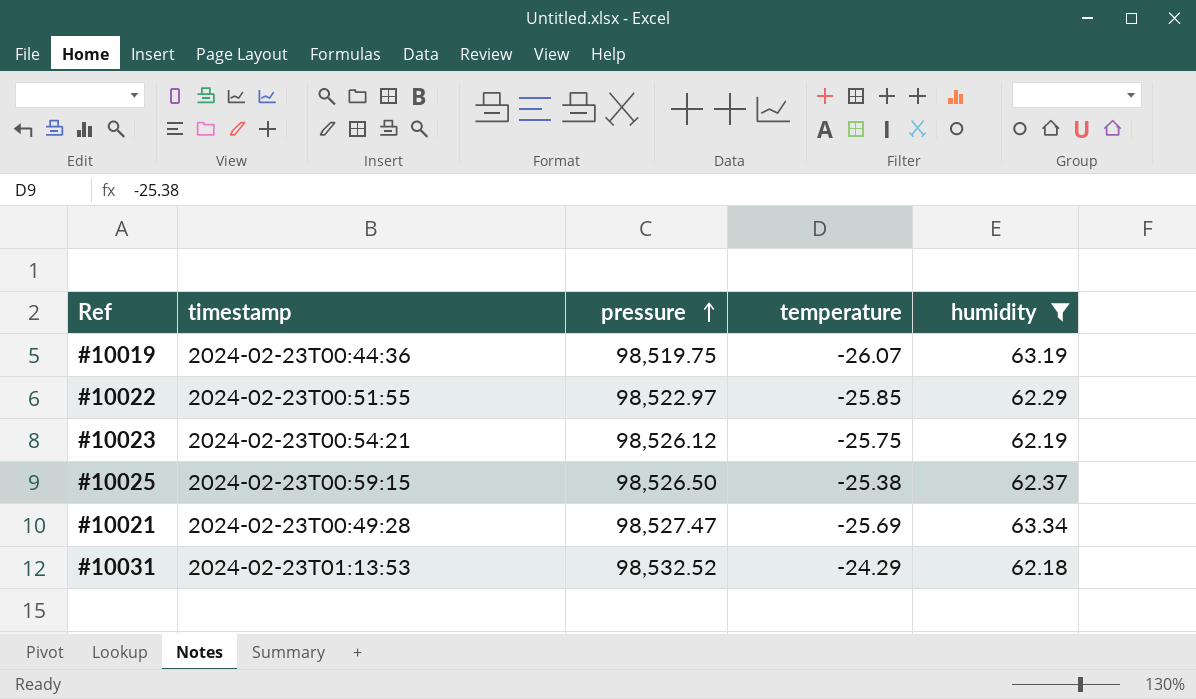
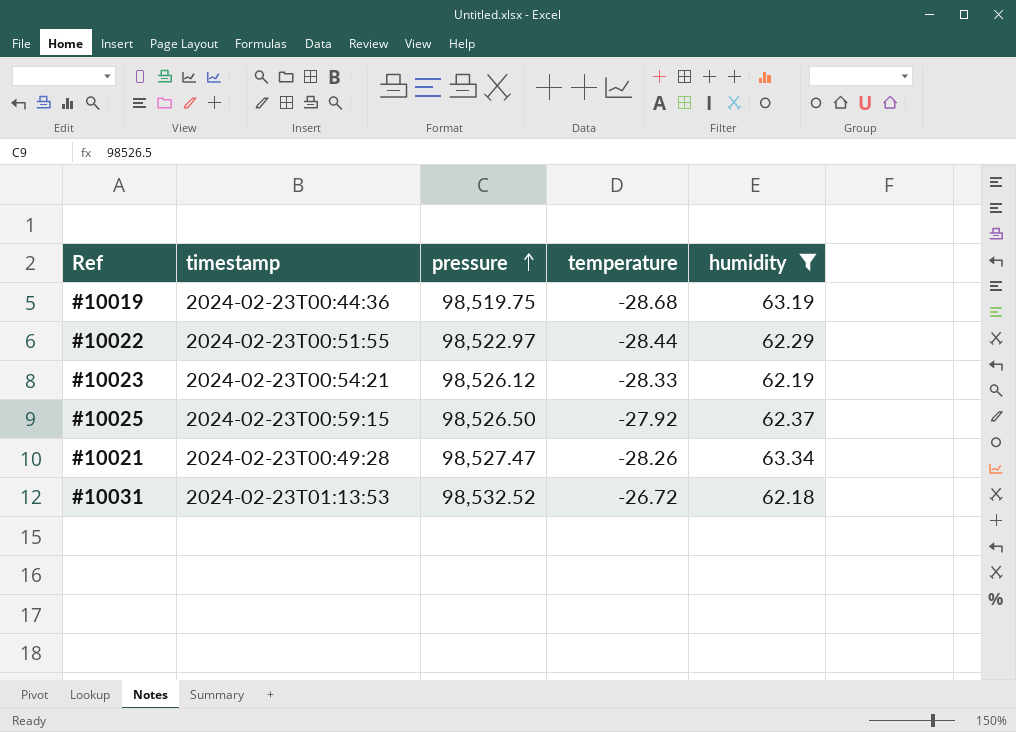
#10019 | temperature: -26.07 -> -28.68
#10022 | temperature: -25.85 -> -28.44
#10023 | temperature: -25.75 -> -28.33
#10025 | temperature: -25.38 -> -27.92
#10021 | temperature: -25.69 -> -28.26
#10031 | temperature: -24.29 -> -26.72

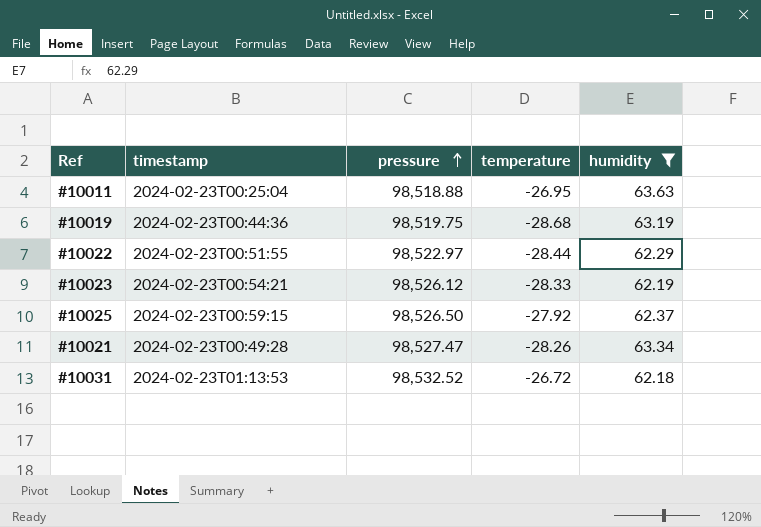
row #10011: none -> 2024-02-23T00:25:04 | 98,518.88 | -26.95 | 63.63

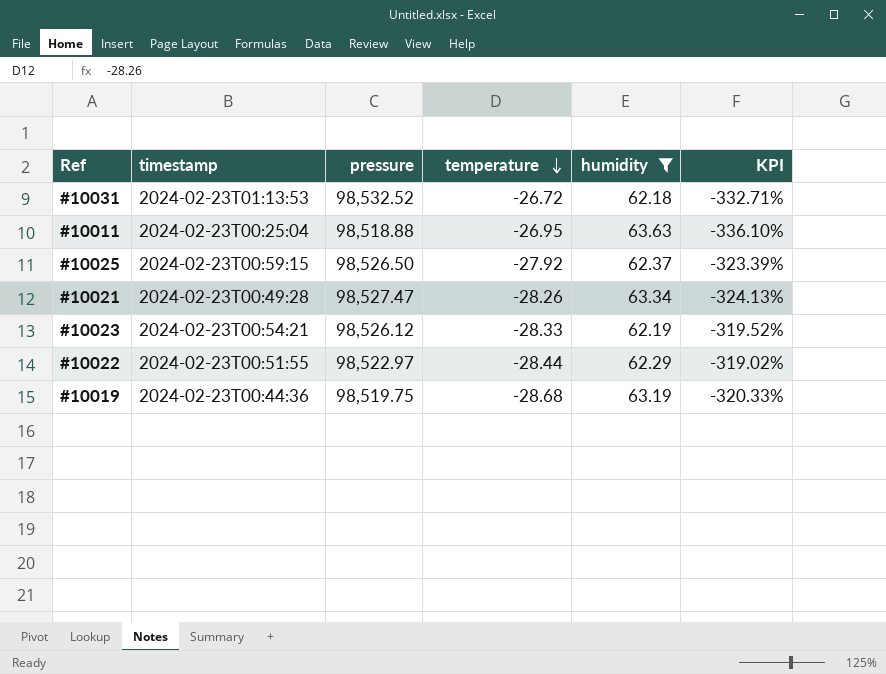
row order: pressure ascending -> temperature descending
column KPI | formula: none -> ([humidity] - [temperature]) / [temperature]

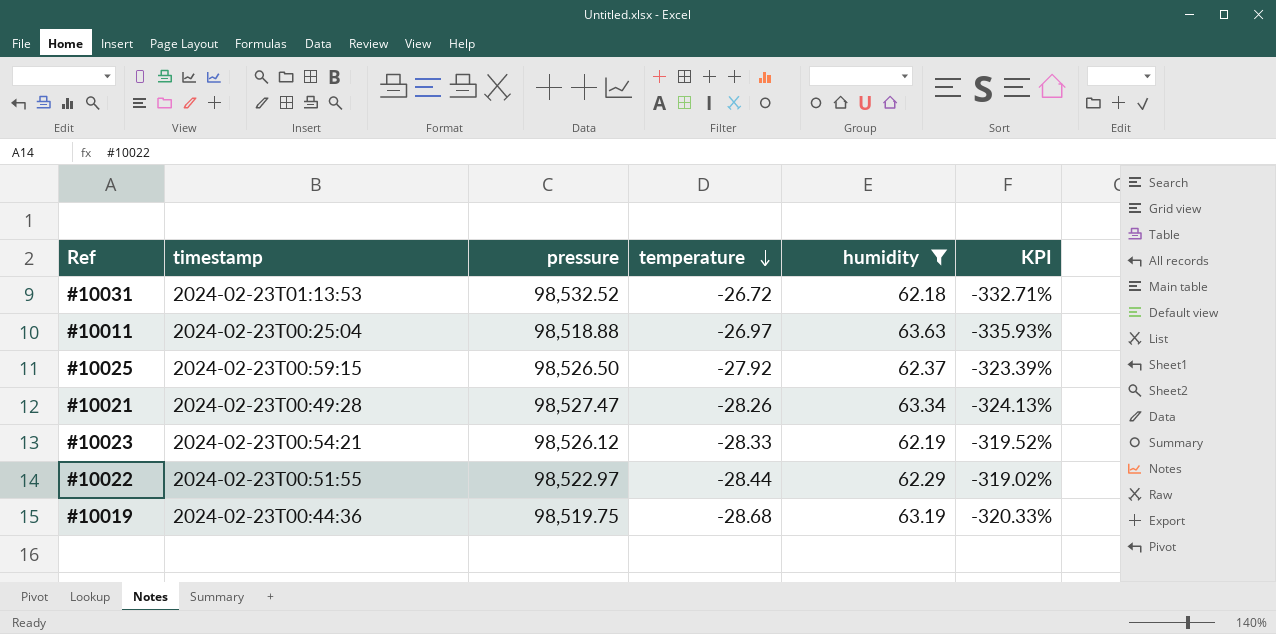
#10011 | temperature: -26.95 -> -26.97
#10011 | KPI: -336.10% -> -335.93%

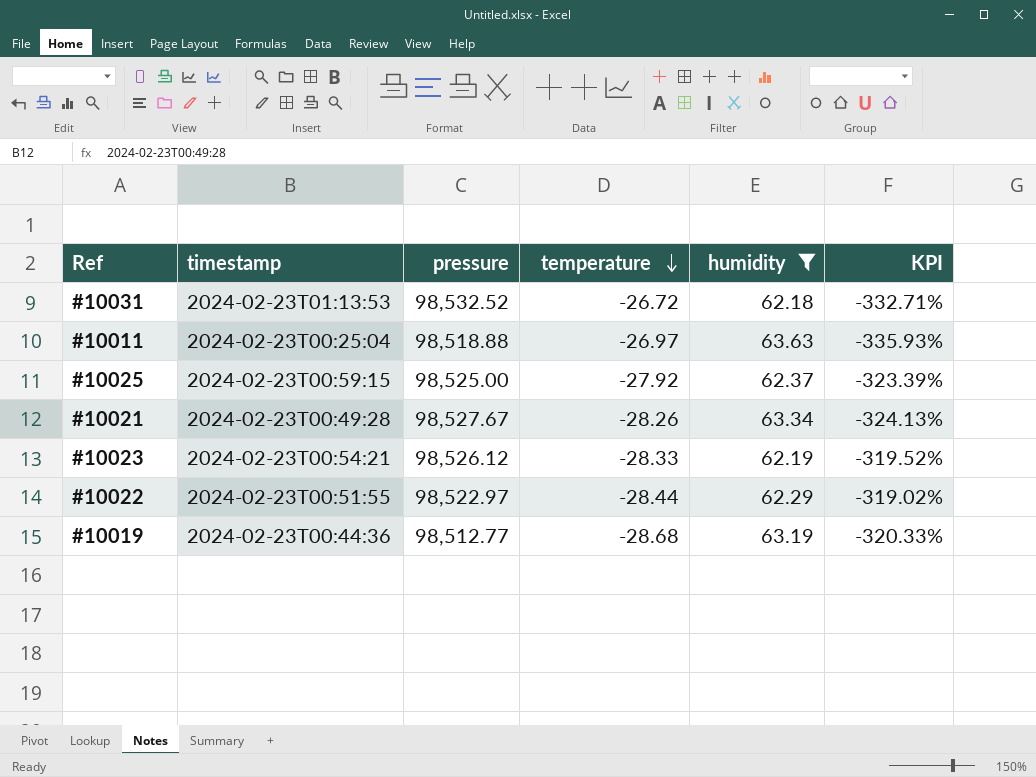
#10025 | pressure: 98,526.50 -> 98,525.00
#10021 | pressure: 98,527.47 -> 98,527.67
#10019 | pressure: 98,519.75 -> 98,512.77

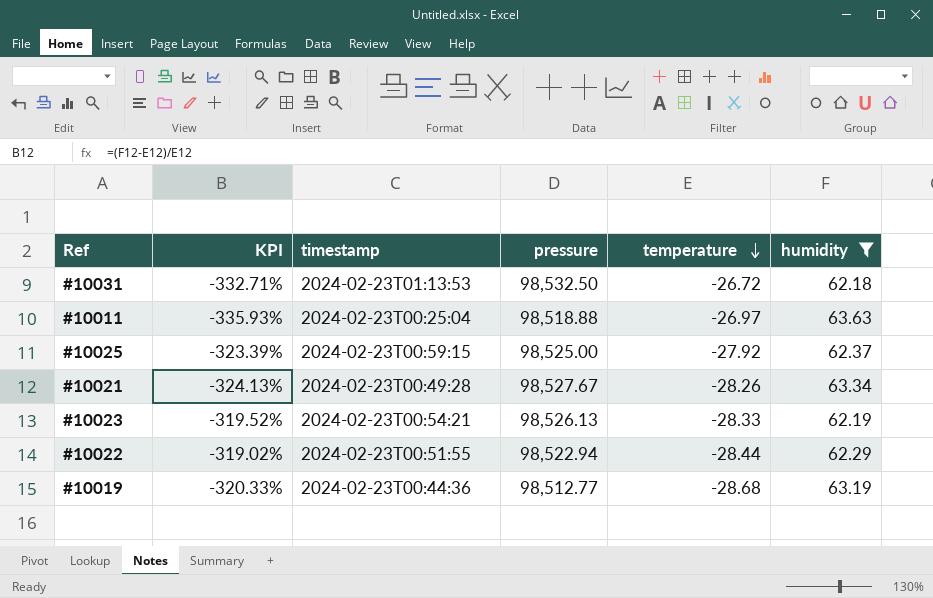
column KPI | position: 6 -> 2
#10031 | pressure: 98,532.52 -> 98,532.50
#10023 | pressure: 98,526.12 -> 98,526.13
#10022 | pressure: 98,522.97 -> 98,522.94

